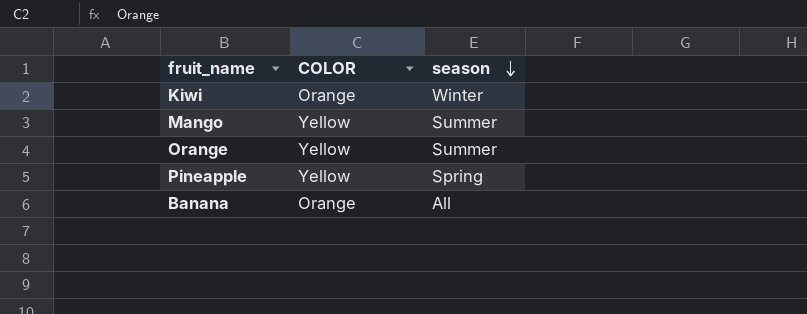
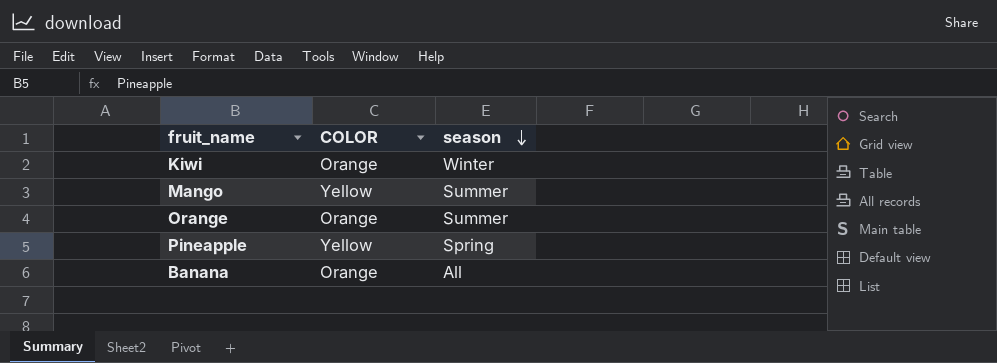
Orange | COLOR: Yellow -> Orange

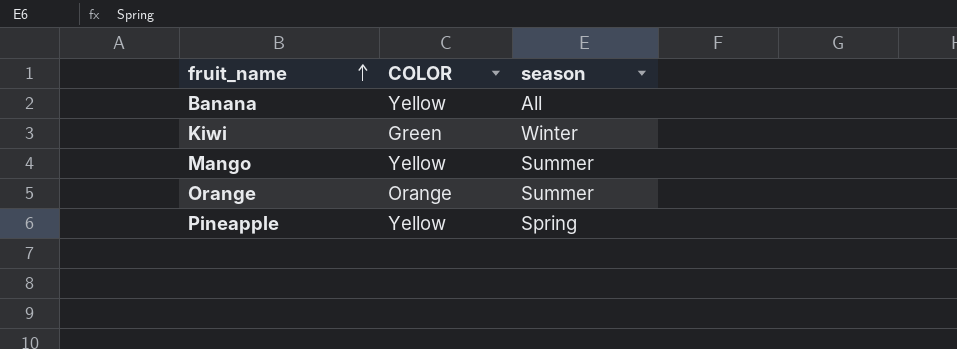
row order: season descending -> fruit_name ascending
Banana | COLOR: Orange -> Yellow
Kiwi | COLOR: Orange -> Green

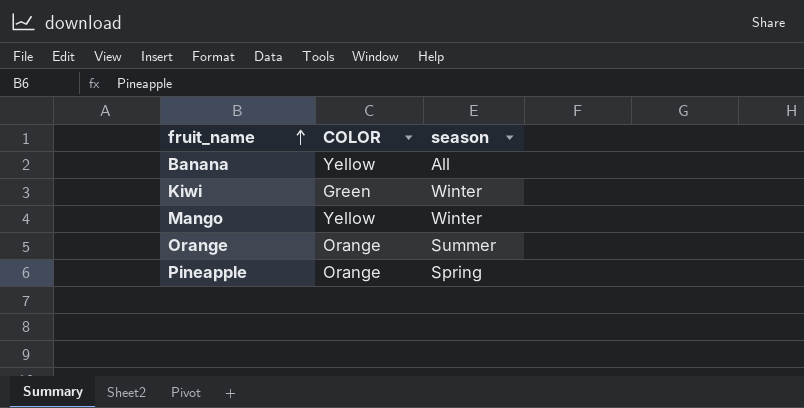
Mango | season: Summer -> Winter
Pineapple | COLOR: Yellow -> Orange

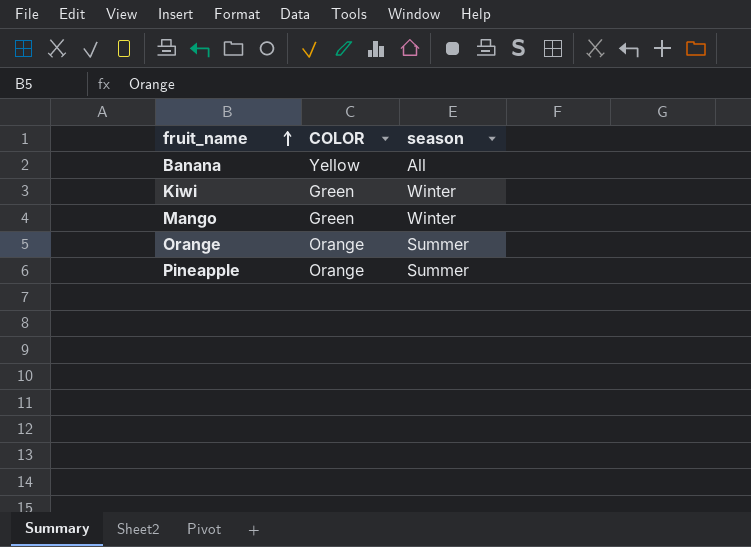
Mango | COLOR: Yellow -> Green
Pineapple | season: Spring -> Summer

